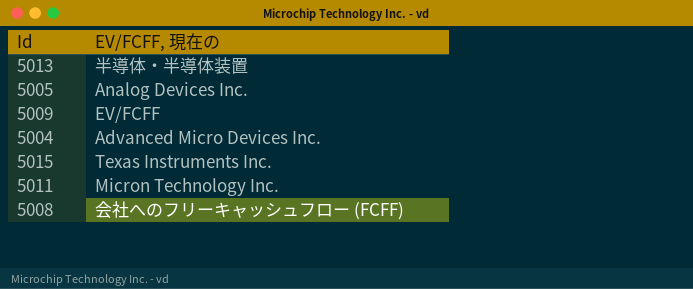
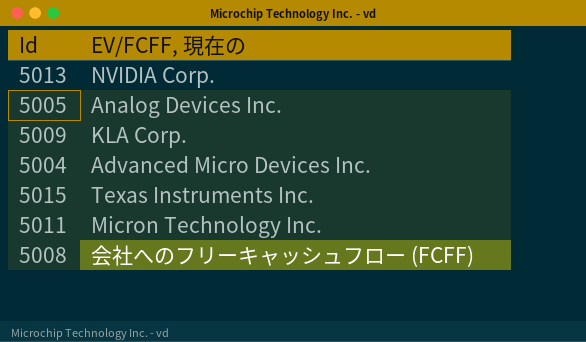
5013 | EV/FCFF, 現在の: 半導体・半導体装置 -> NVIDIA Corp.
5009 | EV/FCFF, 現在の: EV/FCFF -> KLA Corp.

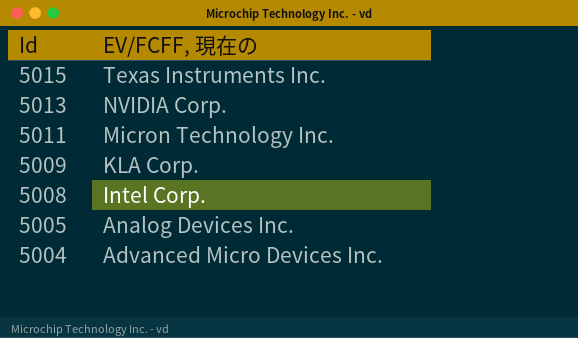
row order: none -> Id descending
5008 | EV/FCFF, 現在の: 会社へのフリーキャッシュフロー (FCFF) -> Intel Corp.

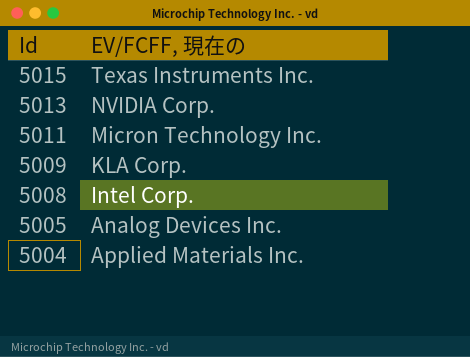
5004 | EV/FCFF, 現在の: Advanced Micro Devices Inc. -> Applied Materials Inc.

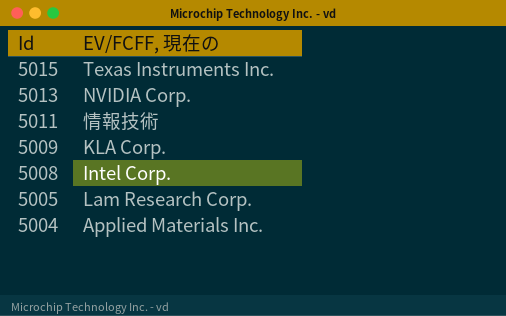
5011 | EV/FCFF, 現在の: Micron Technology Inc. -> 情報技術
5005 | EV/FCFF, 現在の: Analog Devices Inc. -> Lam Research Corp.

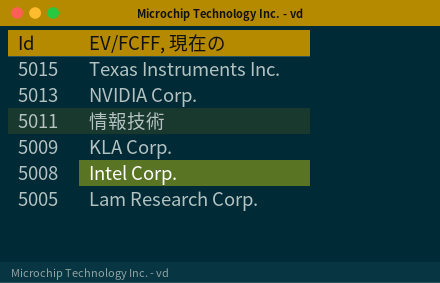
row 5004: Applied Materials Inc. -> none

